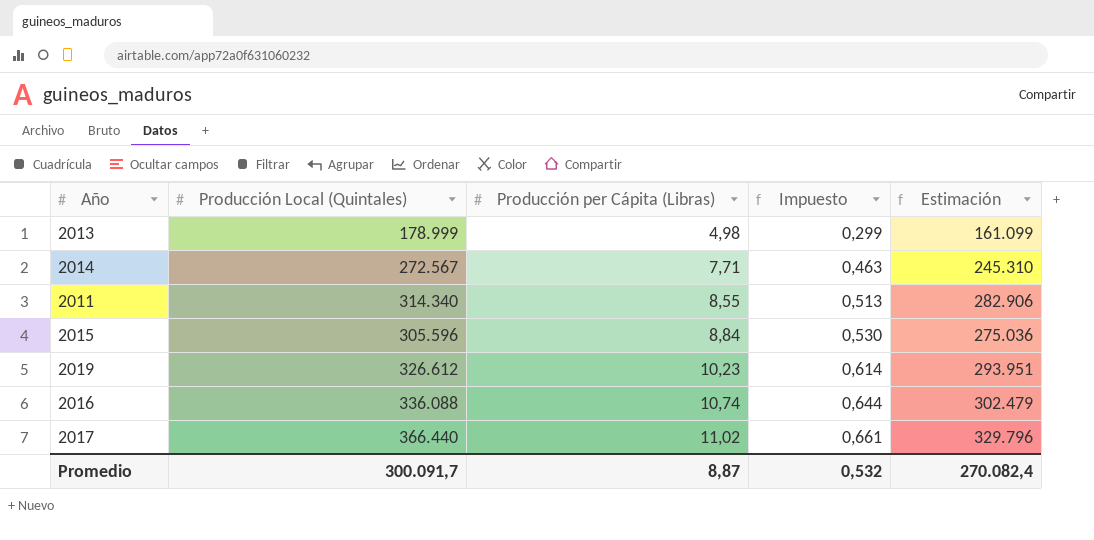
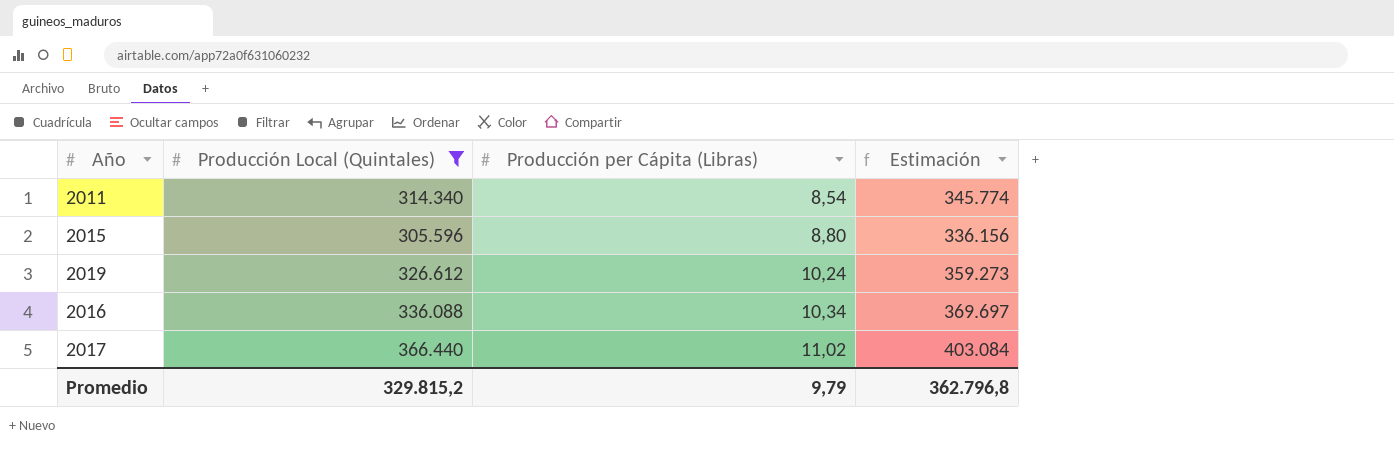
filter: none -> Producción Local (Quintales) >= 305.596
column Impuesto | formula: [Producción per Cápita (Libras)] * 0,06 -> none
column Estimación | formula: [Producción Local (Quintales)] * 0,9 -> [Producción Local (Quintales)] * 1,1
2011 | Producción per Cápita (Libras): 8,55 -> 8,54
2015 | Producción per Cápita (Libras): 8,84 -> 8,80
2019 | Producción per Cápita (Libras): 10,23 -> 10,24
2016 | Producción per Cápita (Libras): 10,74 -> 10,34
Promedio | Producción Local (Quintales): 300.091,7 -> 329.815,2
Promedio | Producción per Cápita (Libras): 8,87 -> 9,79
Promedio | Estimación: 270.082,4 -> 362.796,8

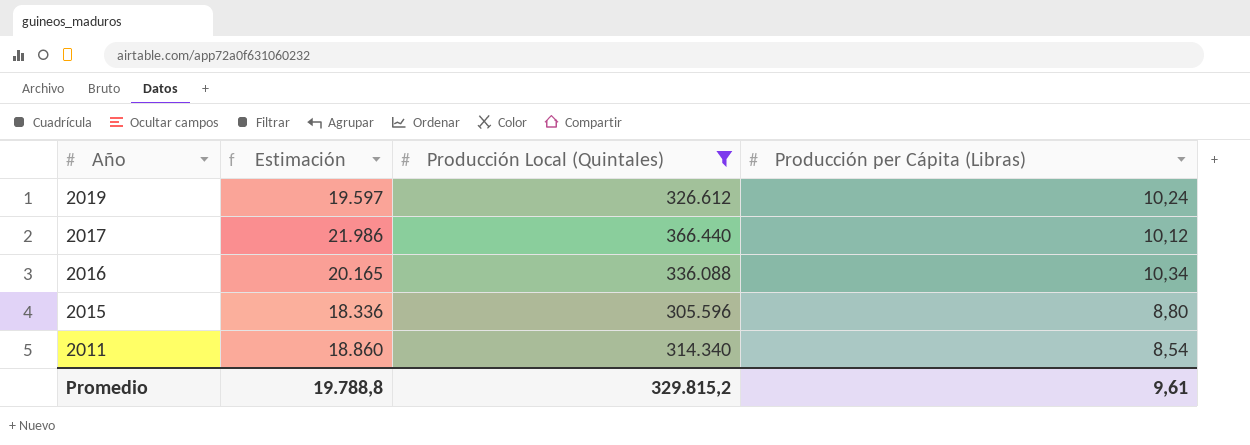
row order: Producción per Cápita (Libras) ascending -> Año descending
column Estimación | formula: [Producción Local (Quintales)] * 1,1 -> [Producción Local (Quintales)] * 0,06
column Estimación | position: 4 -> 2
2017 | Producción per Cápita (Libras): 11,02 -> 10,12
Promedio | Estimación: 362.796,8 -> 19.788,8
Promedio | Producción per Cápita (Libras): 9,79 -> 9,61

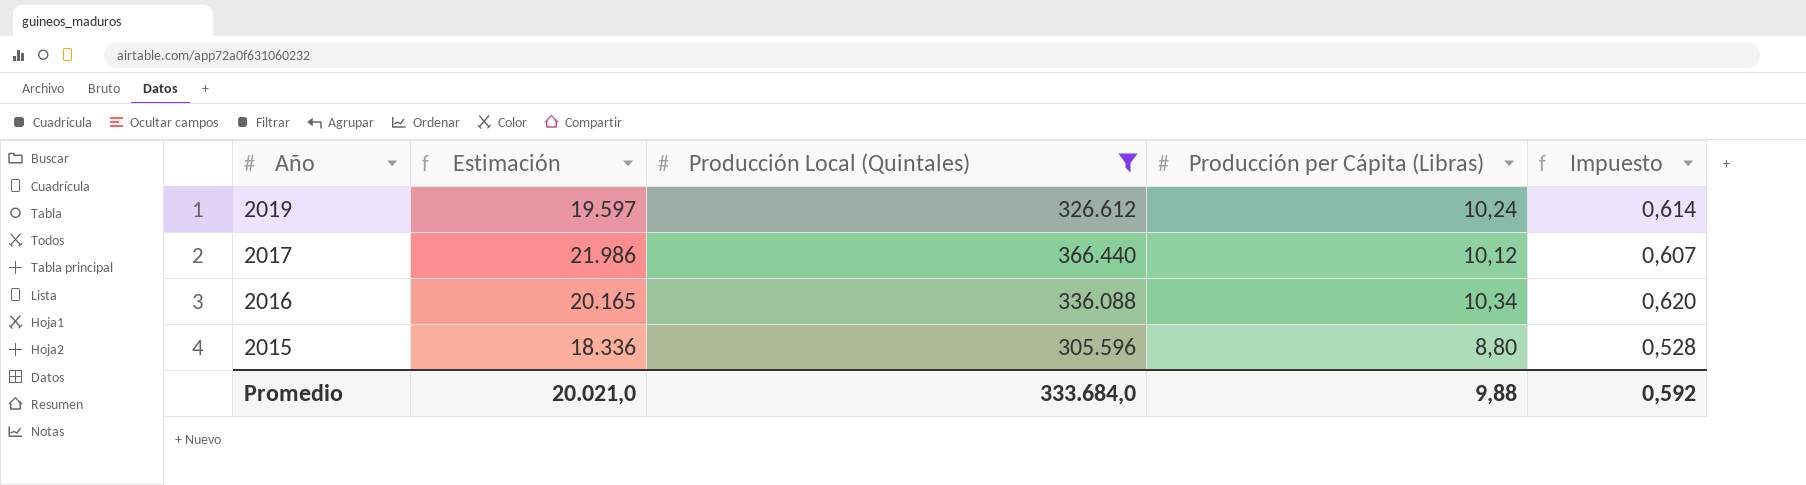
column Impuesto | formula: none -> [Producción per Cápita (Libras)] * 0,06
row 2011: 18.860 | 314.340 | 8,54 -> none
Promedio | Estimación: 19.788,8 -> 20.021,0
Promedio | Producción Local (Quintales): 329.815,2 -> 333.684,0
Promedio | Producción per Cápita (Libras): 9,61 -> 9,88

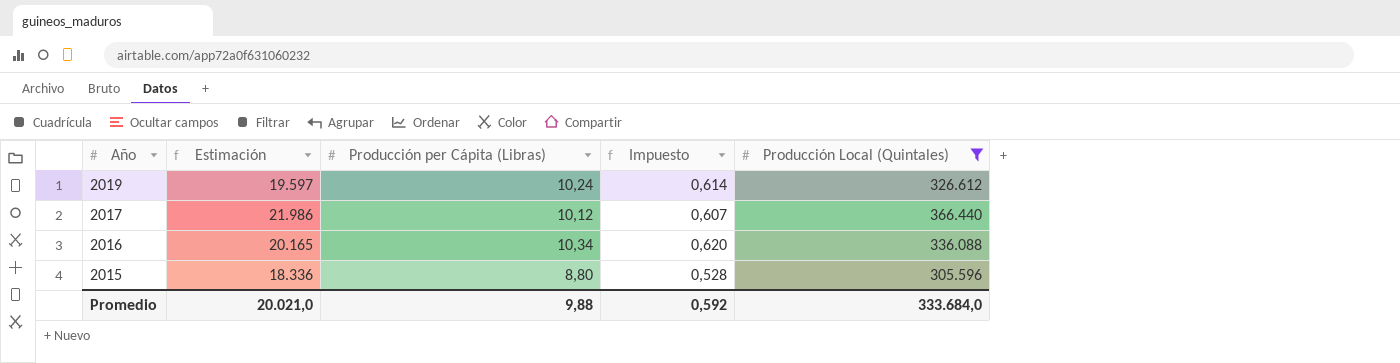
column Producción Local (Quintales) | position: 3 -> 5

